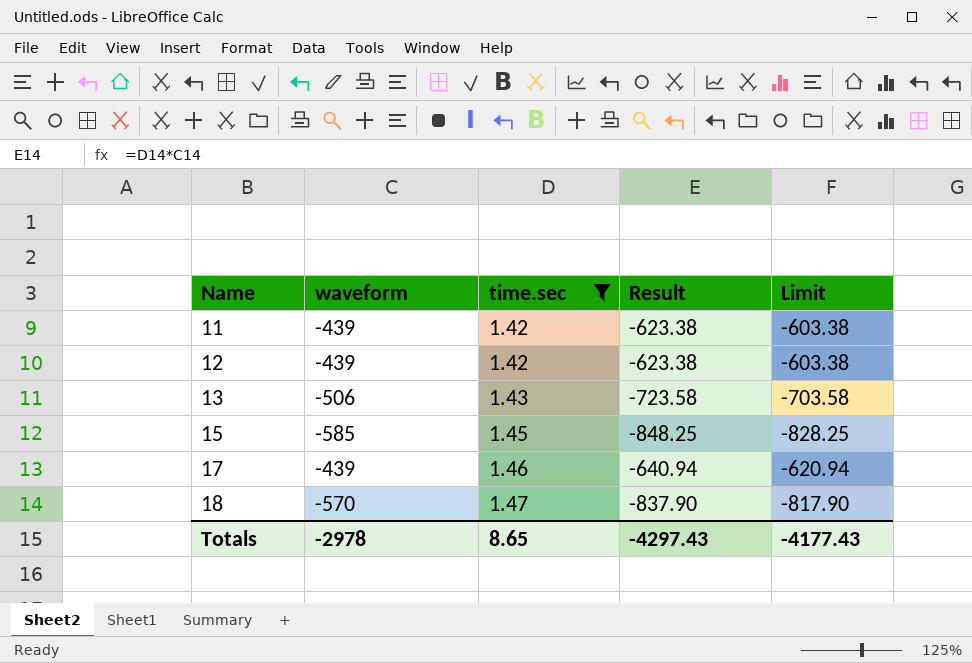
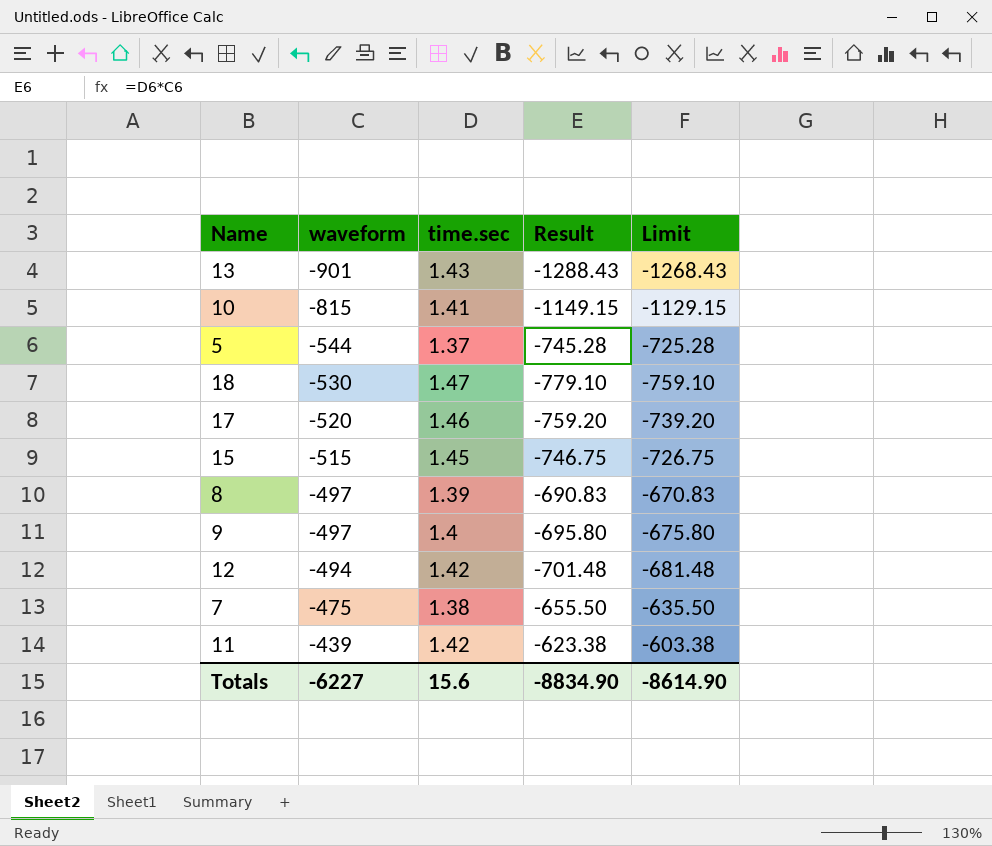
filter: time.sec >= 1.42 -> none
row order: Name ascending -> waveform ascending
13 | waveform: -506 -> -901
13 | Result: -723.58 -> -1288.43
13 | Limit: -703.58 -> -1268.43
18 | waveform: -570 -> -530
18 | Result: -837.90 -> -779.10
18 | Limit: -817.90 -> -759.10
17 | waveform: -439 -> -520
17 | Result: -640.94 -> -759.20
17 | Limit: -620.94 -> -739.20
15 | waveform: -585 -> -515
15 | Result: -848.25 -> -746.75
15 | Limit: -828.25 -> -726.75
12 | waveform: -439 -> -494
12 | Result: -623.38 -> -701.48
12 | Limit: -603.38 -> -681.48
Totals | waveform: -2978 -> -6227
Totals | time.sec: 8.65 -> 15.6
Totals | Result: -4297.43 -> -8834.90
Totals | Limit: -4177.43 -> -8614.90

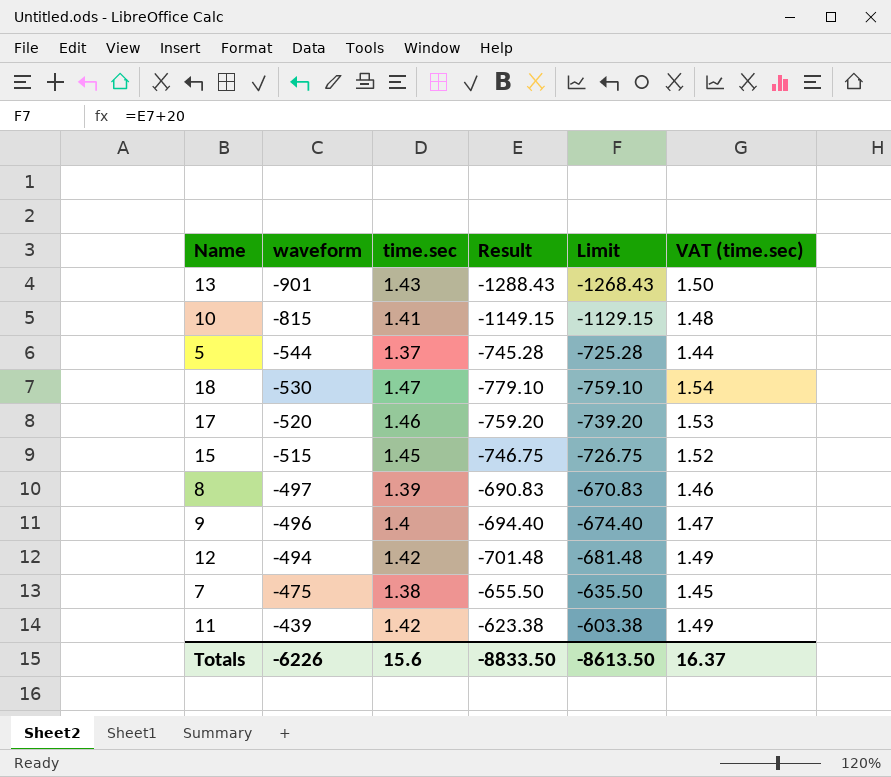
column VAT (time.sec) | formula: none -> [time.sec] * 1.05
9 | waveform: -497 -> -496
9 | Result: -695.80 -> -694.40
9 | Limit: -675.80 -> -674.40
Totals | waveform: -6227 -> -6226
Totals | Result: -8834.90 -> -8833.50
Totals | Limit: -8614.90 -> -8613.50

